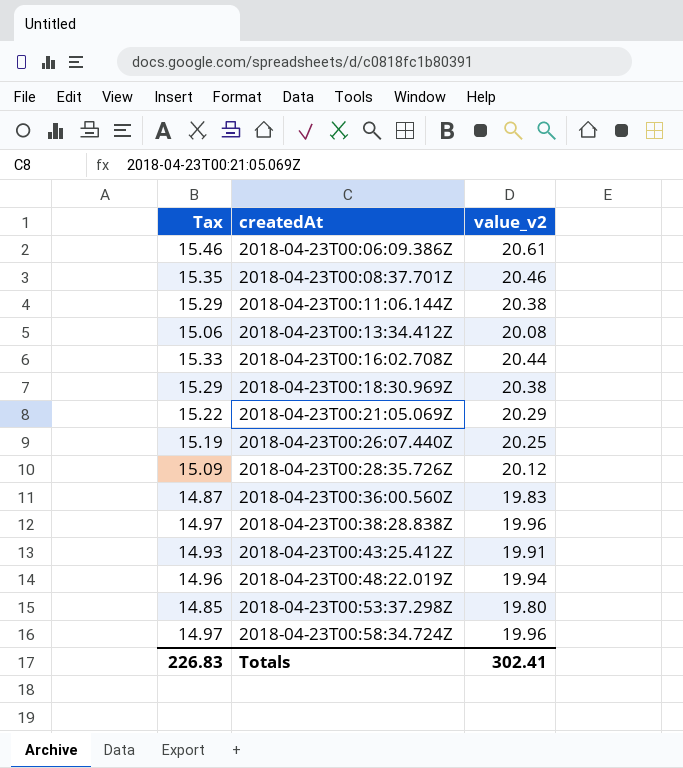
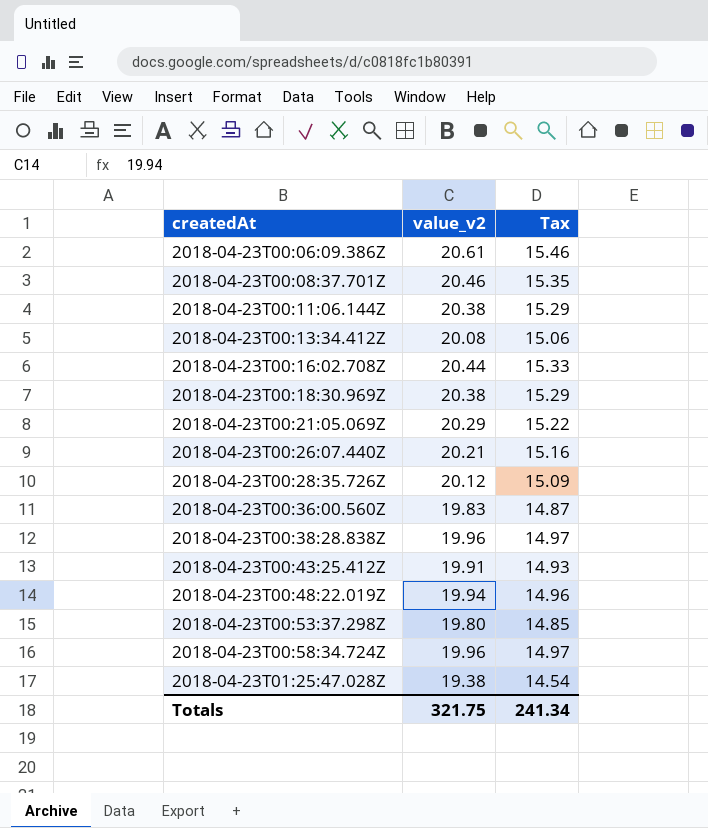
column Tax | position: 1 -> 3
2018-04-23T00:26:07.440Z | value_v2: 20.25 -> 20.21
2018-04-23T00:26:07.440Z | Tax: 15.19 -> 15.16
row 2018-04-23T01:25:47.028Z: none -> 19.38 | 14.54
Totals | value_v2: 302.41 -> 321.75
Totals | Tax: 226.83 -> 241.34

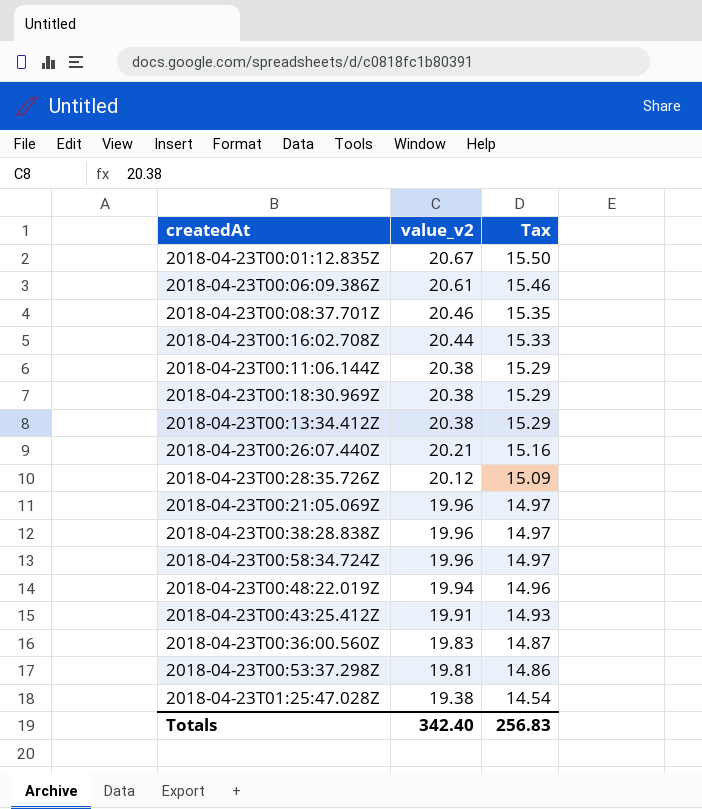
row order: createdAt ascending -> value_v2 descending
row 2018-04-23T00:01:12.835Z: none -> 20.67 | 15.50
2018-04-23T00:13:34.412Z | value_v2: 20.08 -> 20.38
2018-04-23T00:13:34.412Z | Tax: 15.06 -> 15.29
2018-04-23T00:21:05.069Z | value_v2: 20.29 -> 19.96
2018-04-23T00:21:05.069Z | Tax: 15.22 -> 14.97
2018-04-23T00:53:37.298Z | value_v2: 19.80 -> 19.81
2018-04-23T00:53:37.298Z | Tax: 14.85 -> 14.86
Totals | value_v2: 321.75 -> 342.40
Totals | Tax: 241.34 -> 256.83

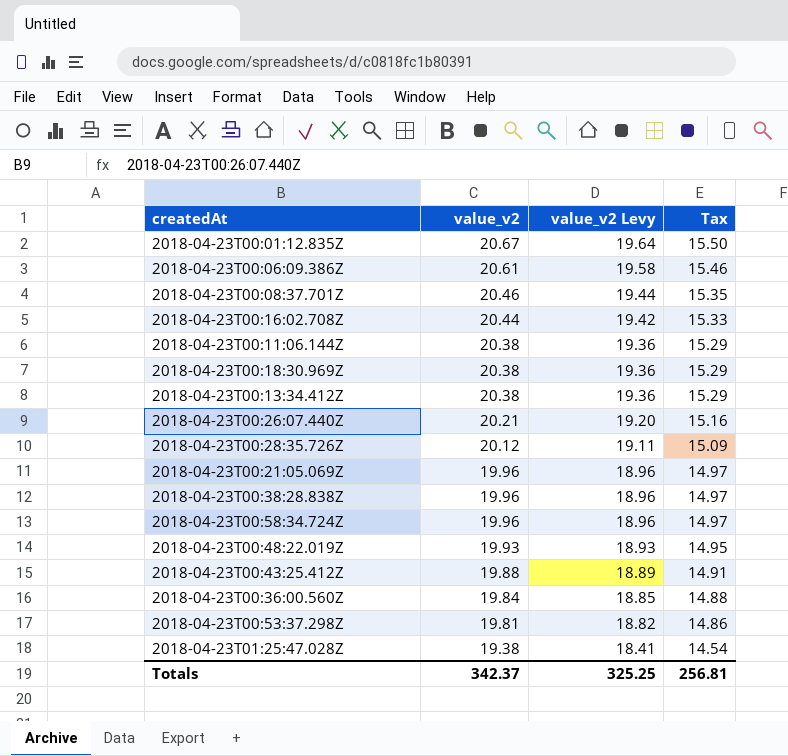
column value_v2 Levy | formula: none -> [value_v2] * 0.95
2018-04-23T00:48:22.019Z | value_v2: 19.94 -> 19.93
2018-04-23T00:48:22.019Z | Tax: 14.96 -> 14.95
2018-04-23T00:43:25.412Z | value_v2: 19.91 -> 19.88
2018-04-23T00:43:25.412Z | Tax: 14.93 -> 14.91
2018-04-23T00:36:00.560Z | value_v2: 19.83 -> 19.84
2018-04-23T00:36:00.560Z | Tax: 14.87 -> 14.88
Totals | value_v2: 342.40 -> 342.37
Totals | Tax: 256.83 -> 256.81

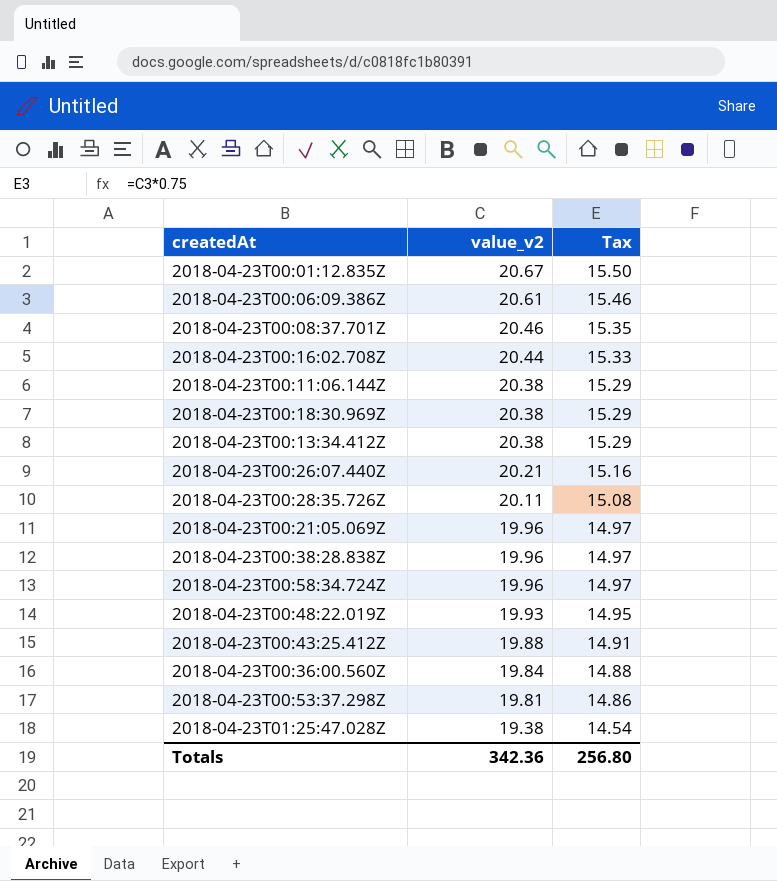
column value_v2 Levy | formula: [value_v2] * 0.95 -> none
2018-04-23T00:28:35.726Z | value_v2: 20.12 -> 20.11
2018-04-23T00:28:35.726Z | Tax: 15.09 -> 15.08
Totals | value_v2: 342.37 -> 342.36
Totals | Tax: 256.81 -> 256.80

